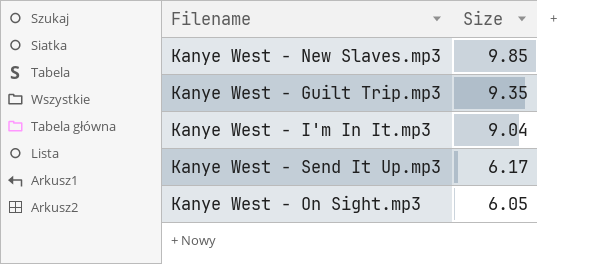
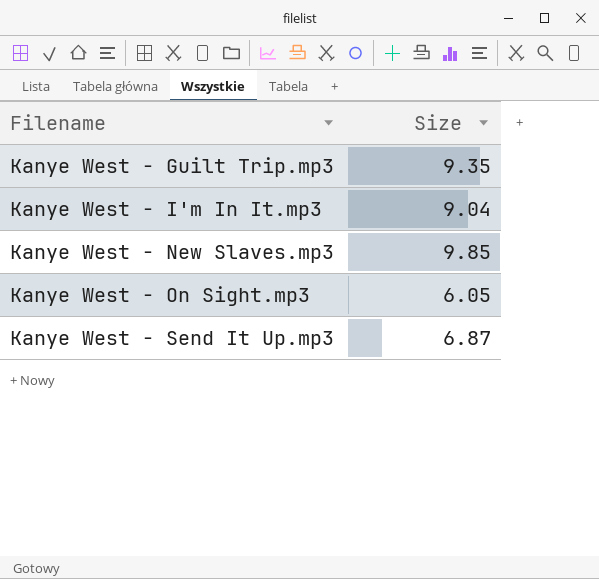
row order: Size descending -> Filename ascending
Kanye West - Send It Up.mp3 | Size: 6.17 -> 6.87

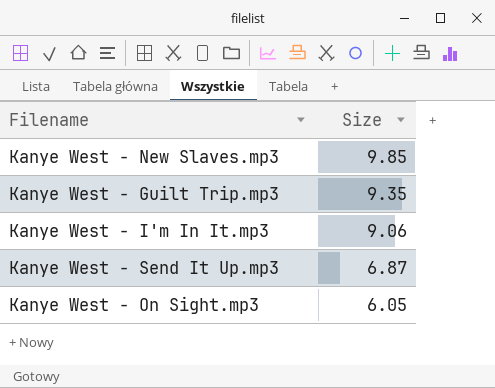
row order: Filename ascending -> Size descending
Kanye West - I'm In It.mp3 | Size: 9.04 -> 9.06

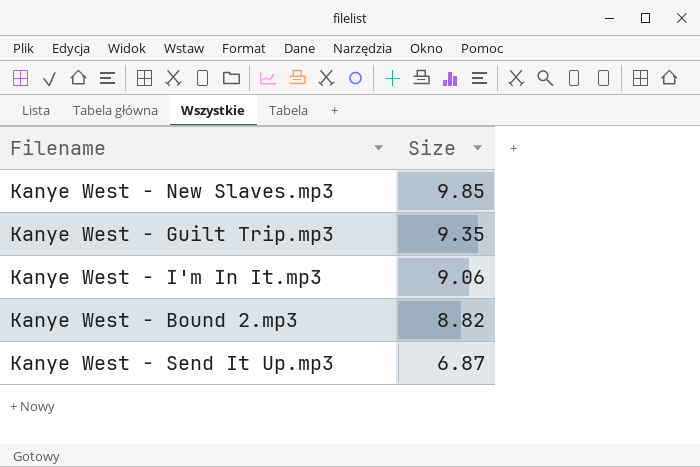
row Kanye West - On Sight.mp3: 6.05 -> none
row Kanye West - Bound 2.mp3: none -> 8.82

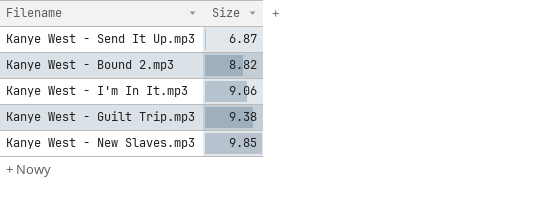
row order: Size descending -> Size ascending
Kanye West - Guilt Trip.mp3 | Size: 9.35 -> 9.38

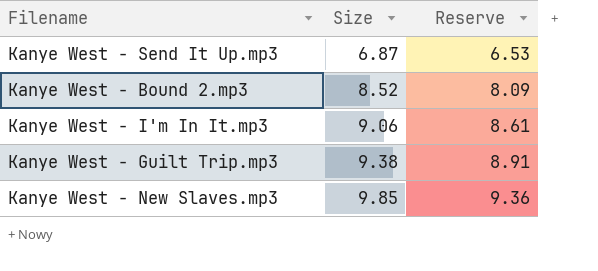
column Reserve | formula: none -> [Size] * 0.95
Kanye West - Bound 2.mp3 | Size: 8.82 -> 8.52

